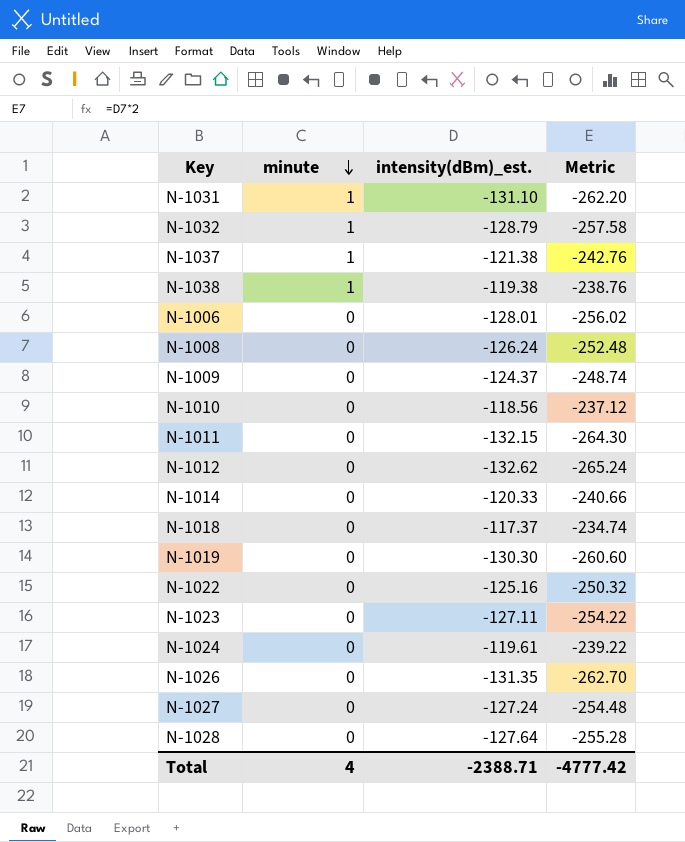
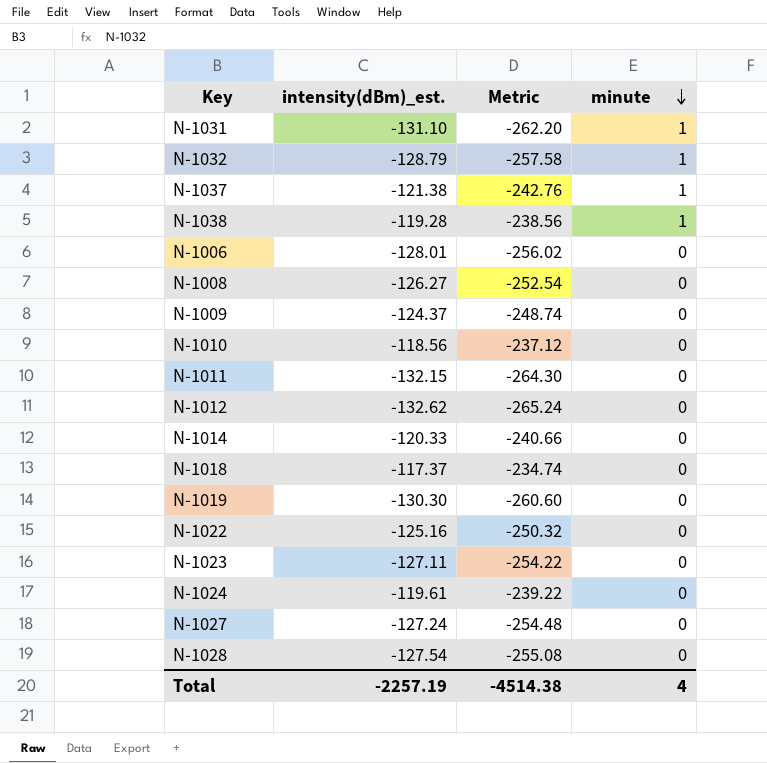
column minute | position: 2 -> 4
row N-1026: 0 | -131.35 | -262.70 -> none
N-1038 | intensity(dBm)_est.: -119.38 -> -119.28
N-1038 | Metric: -238.76 -> -238.56
N-1008 | intensity(dBm)_est.: -126.24 -> -126.27
N-1008 | Metric: -252.48 -> -252.54
N-1028 | intensity(dBm)_est.: -127.64 -> -127.54
N-1028 | Metric: -255.28 -> -255.08
Total | intensity(dBm)_est.: -2388.71 -> -2257.19
Total | Metric: -4777.42 -> -4514.38

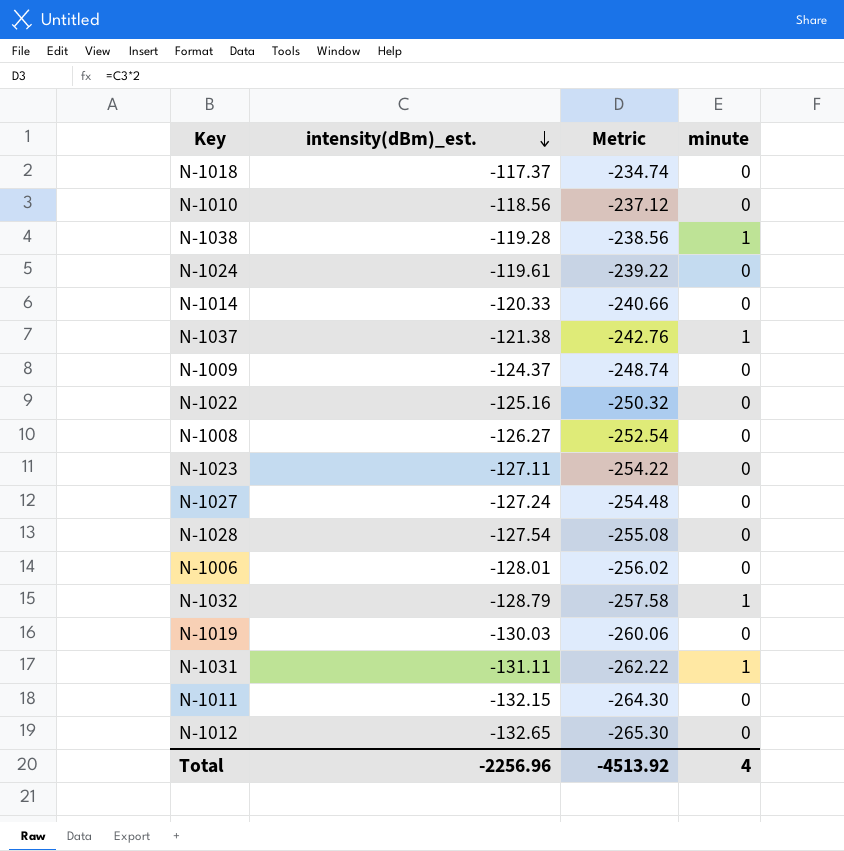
row order: minute descending -> intensity(dBm)_est. descending
N-1019 | intensity(dBm)_est.: -130.30 -> -130.03
N-1019 | Metric: -260.60 -> -260.06
N-1031 | intensity(dBm)_est.: -131.10 -> -131.11
N-1031 | Metric: -262.20 -> -262.22
N-1012 | intensity(dBm)_est.: -132.62 -> -132.65
N-1012 | Metric: -265.24 -> -265.30
Total | intensity(dBm)_est.: -2257.19 -> -2256.96
Total | Metric: -4514.38 -> -4513.92

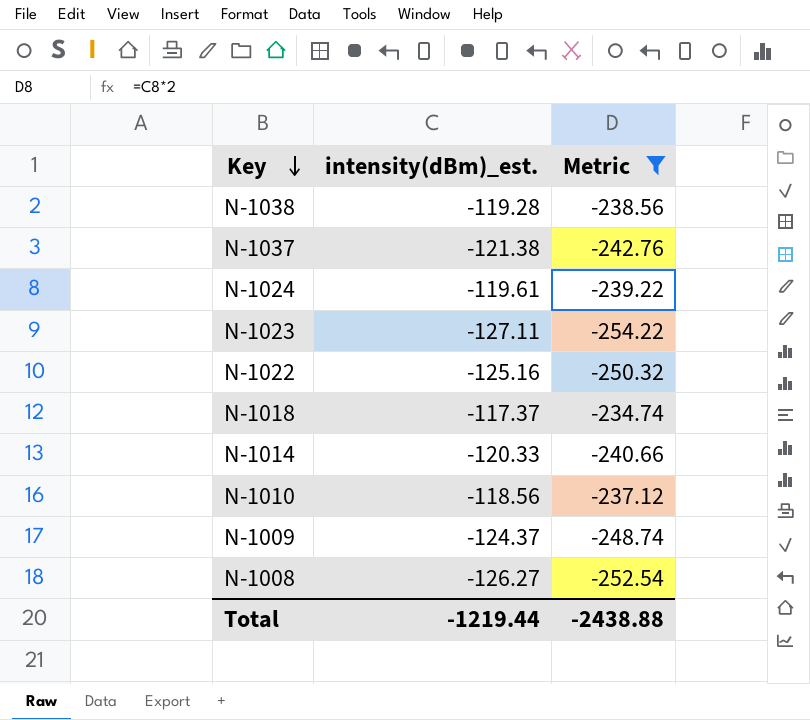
filter: none -> Metric >= -254.22
row order: intensity(dBm)_est. descending -> Key descending
column minute | position: 4 -> none
Total | intensity(dBm)_est.: -2256.96 -> -1219.44
Total | Metric: -4513.92 -> -2438.88

